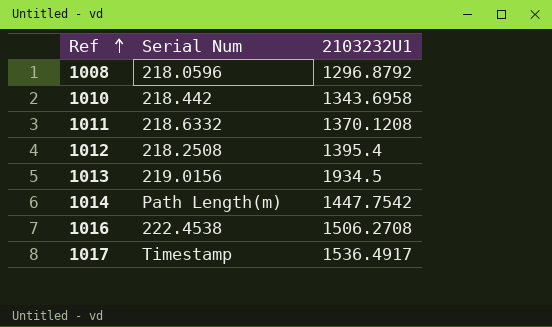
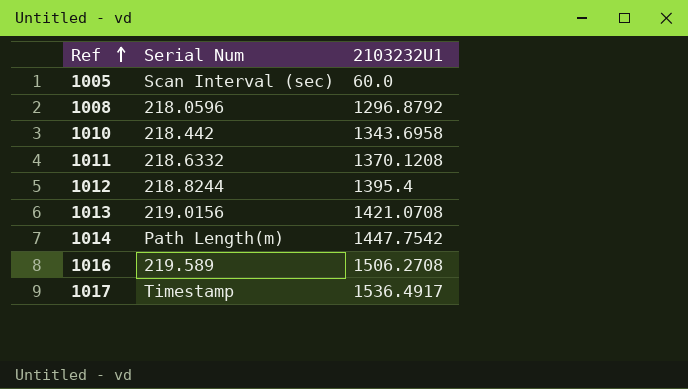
row 1005: none -> Scan Interval (sec) | 60.0
1012 | Serial Num: 218.2508 -> 218.8244
1013 | 2103232U1: 1934.5 -> 1421.0708
1016 | Serial Num: 222.4538 -> 219.589

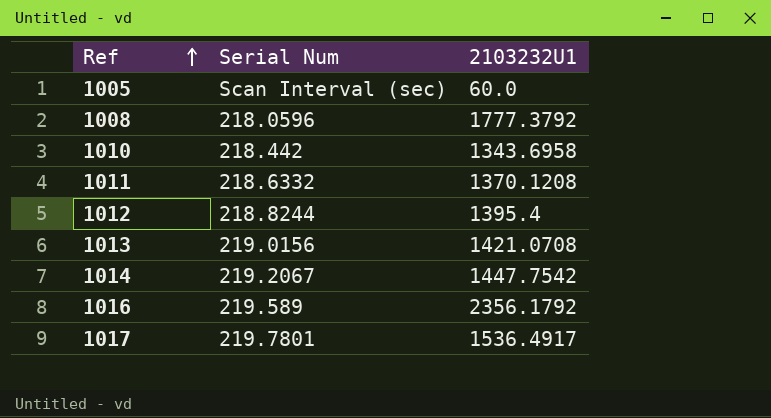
1008 | 2103232U1: 1296.8792 -> 1777.3792
1014 | Serial Num: Path Length(m) -> 219.2067
1016 | 2103232U1: 1506.2708 -> 2356.1792
1017 | Serial Num: Timestamp -> 219.7801

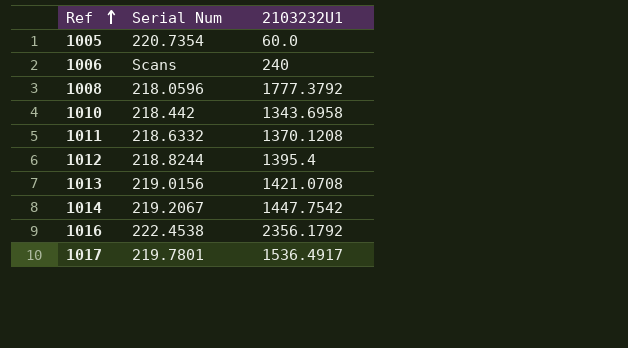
1005 | Serial Num: Scan Interval (sec) -> 220.7354
row 1006: none -> Scans | 240
1016 | Serial Num: 219.589 -> 222.4538

